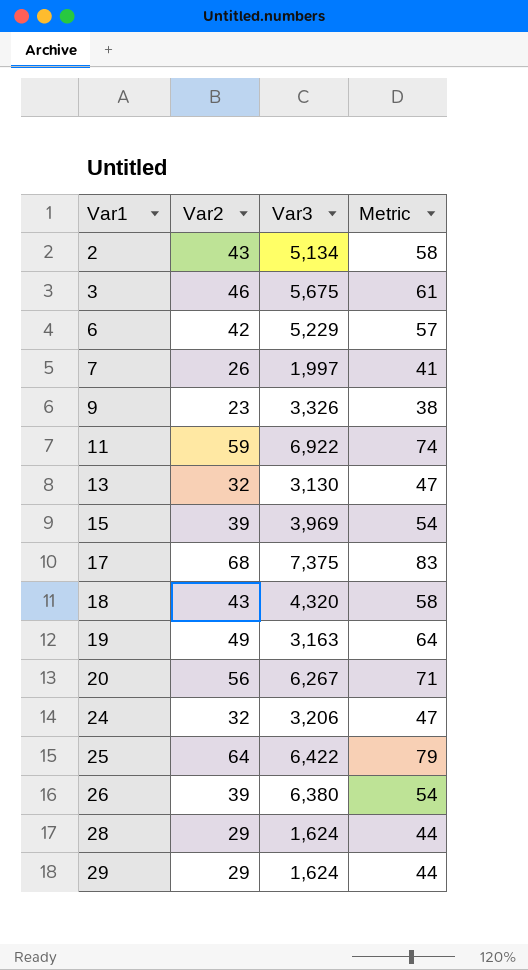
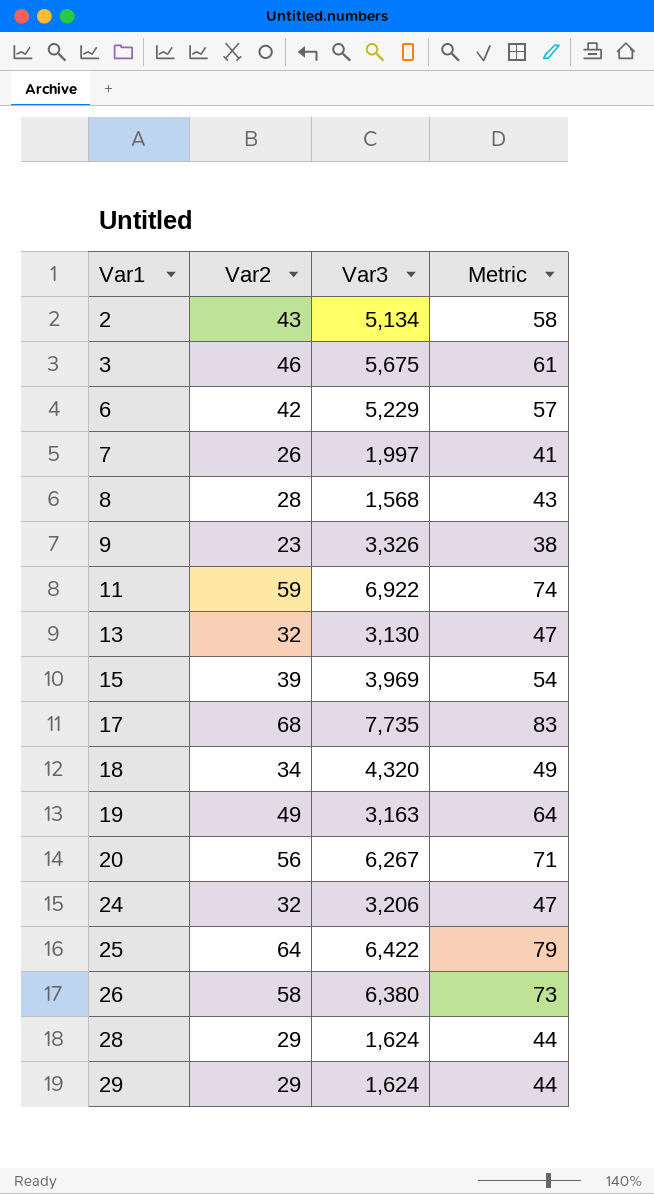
row 8: none -> 28 | 1,568 | 43
17 | Var3: 7,375 -> 7,735
18 | Var2: 43 -> 34
18 | Metric: 58 -> 49
26 | Var2: 39 -> 58
26 | Metric: 54 -> 73

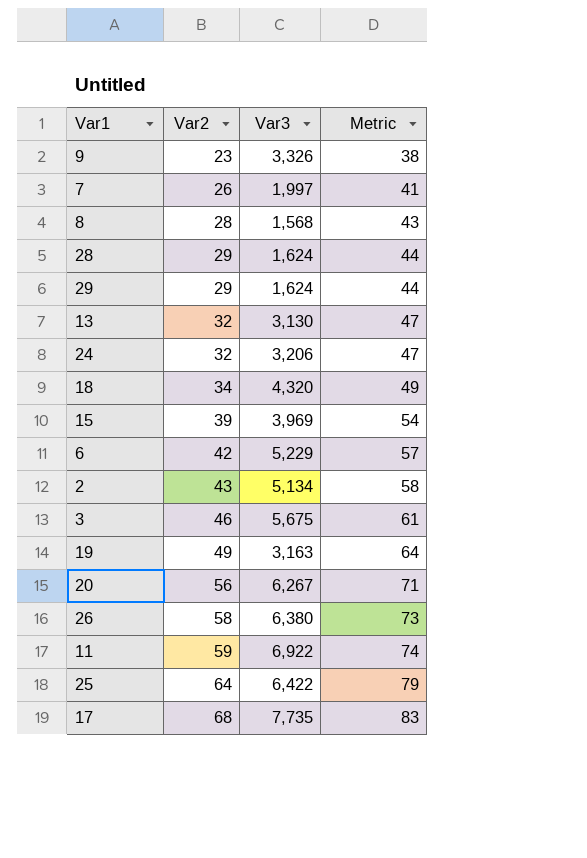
row order: Var1 ascending -> Var2 ascending

